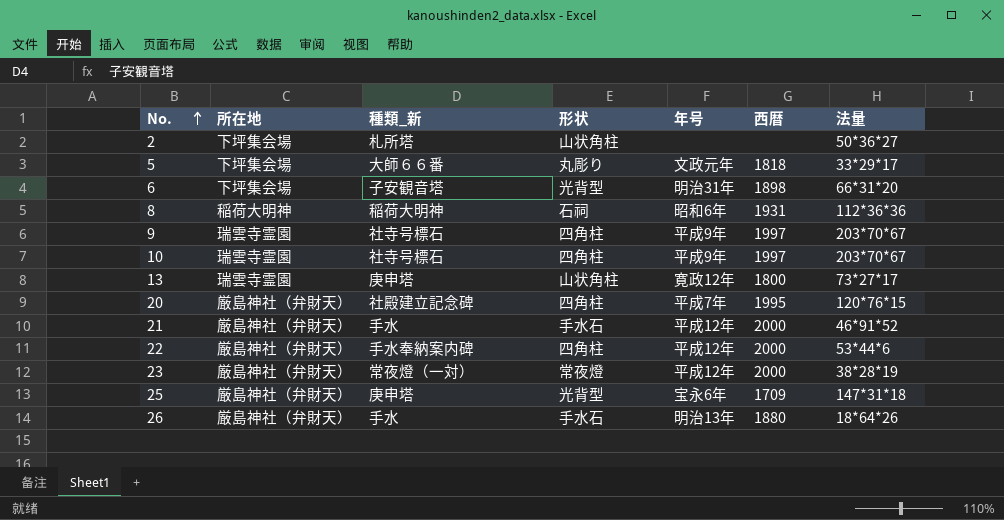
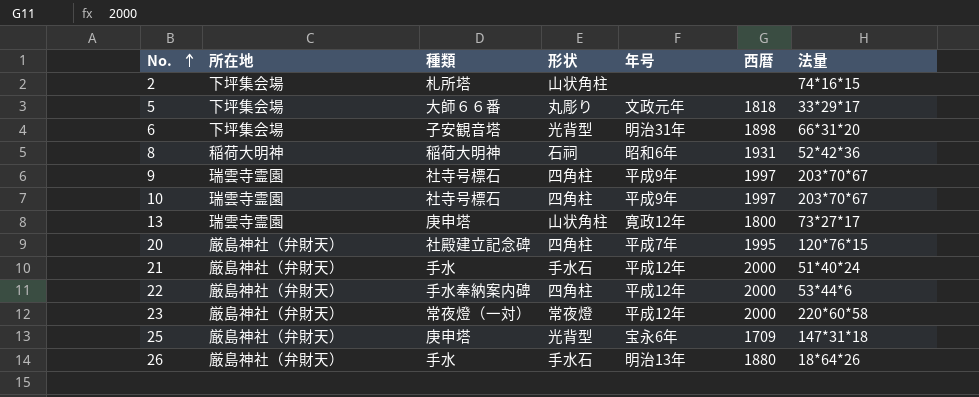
column name: 種類_新 -> 種類
2 | 法量: 50*36*27 -> 74*16*15
8 | 法量: 112*36*36 -> 52*42*36
21 | 法量: 46*91*52 -> 51*40*24
23 | 法量: 38*28*19 -> 220*60*58

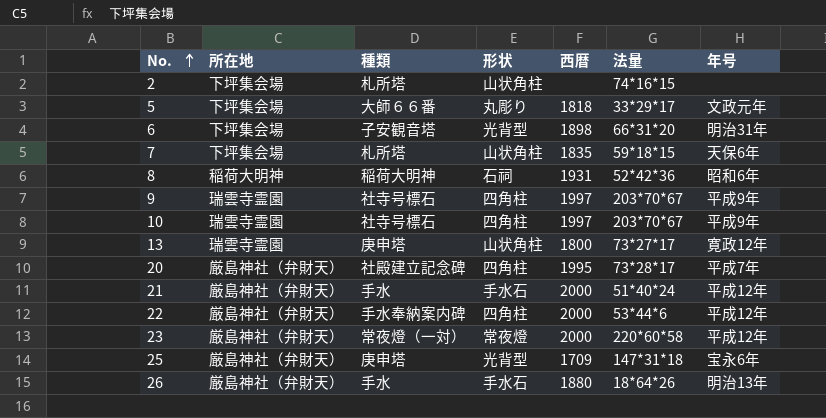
column 年号 | position: 5 -> 7
row 7: none -> 下坪集会場 | 札所塔 | 山状角柱 | 1835 | 59*18*15 | 天保6年
20 | 法量: 120*76*15 -> 73*28*17

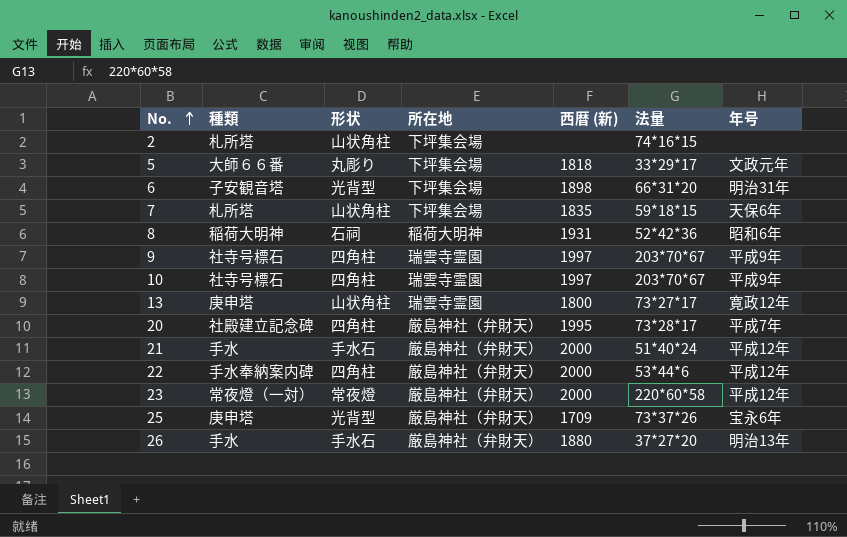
column 所在地 | position: 2 -> 4
column name: 西暦 -> 西暦 (新)
25 | 法量: 147*31*18 -> 73*37*26
26 | 法量: 18*64*26 -> 37*27*20

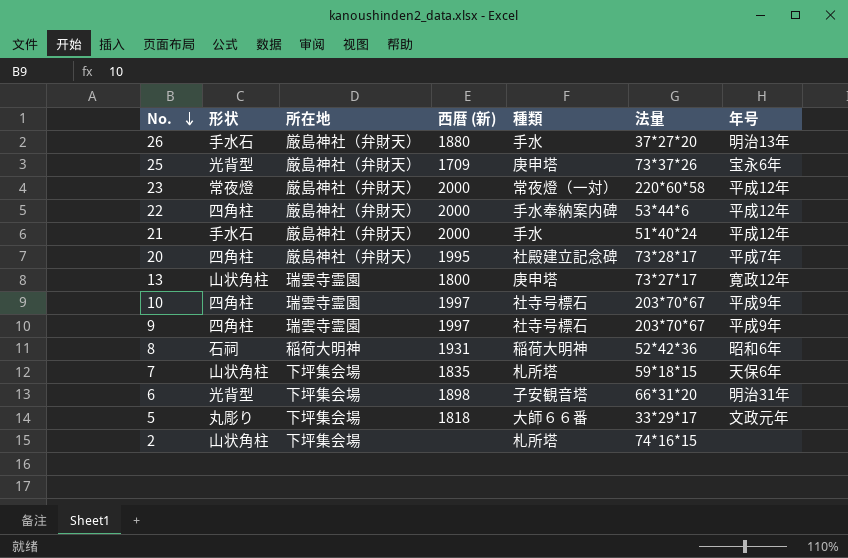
row order: No. ascending -> No. descending
column 種類 | position: 2 -> 5

